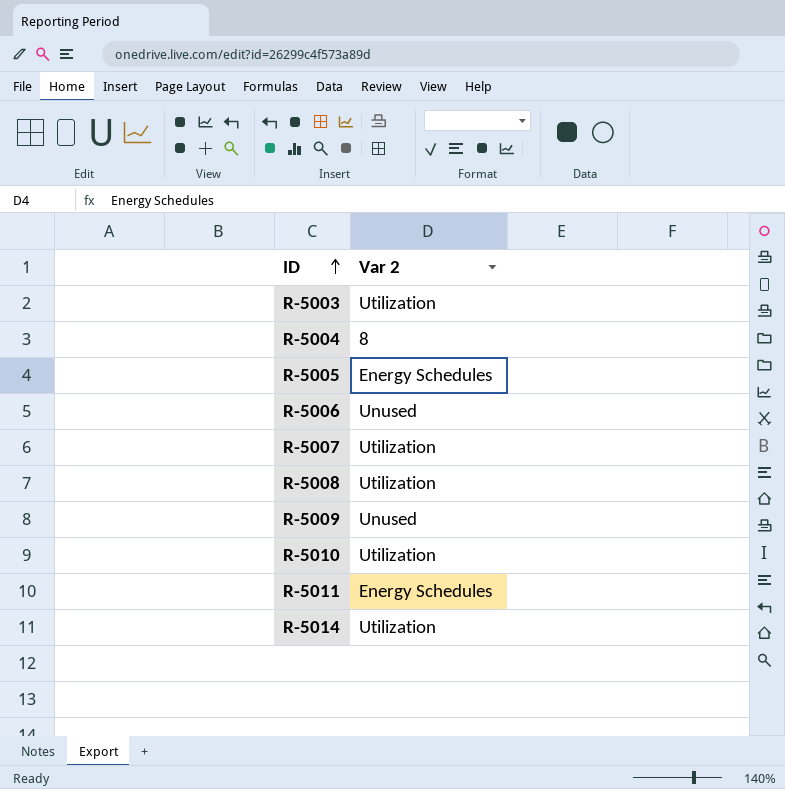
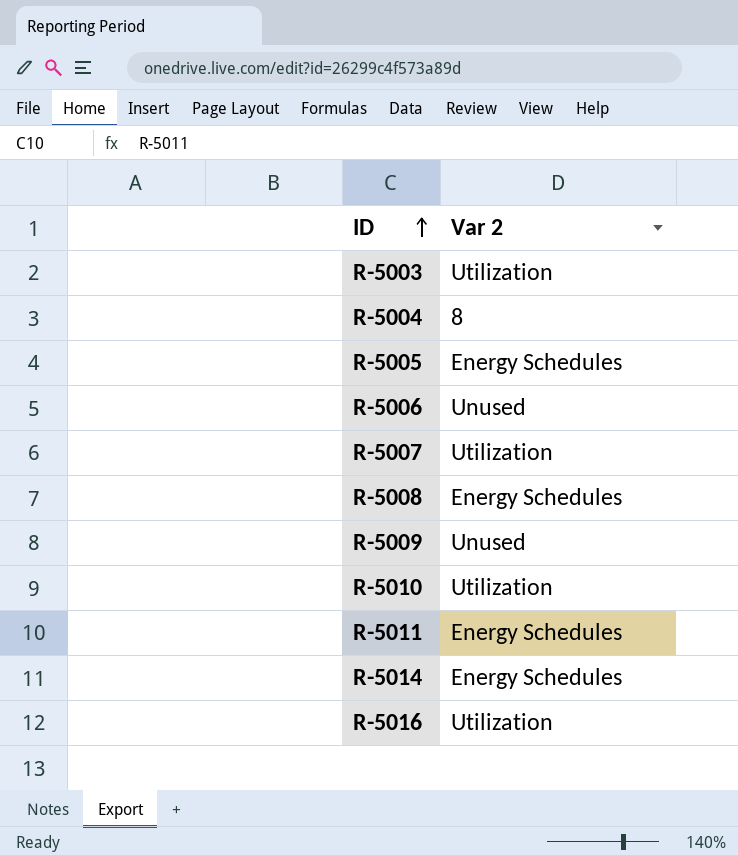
R-5008 | Var 2: Utilization -> Energy Schedules
R-5014 | Var 2: Utilization -> Energy Schedules
row R-5016: none -> Utilization

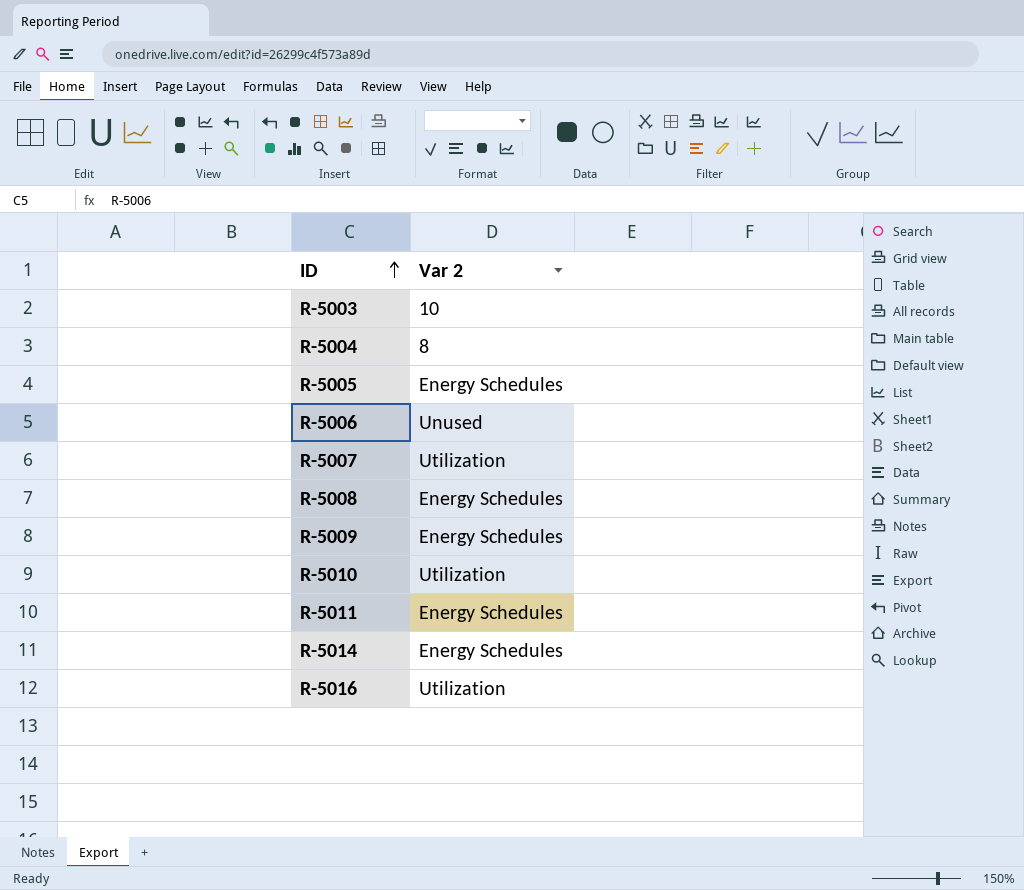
R-5003 | Var 2: Utilization -> 10
R-5009 | Var 2: Unused -> Energy Schedules

